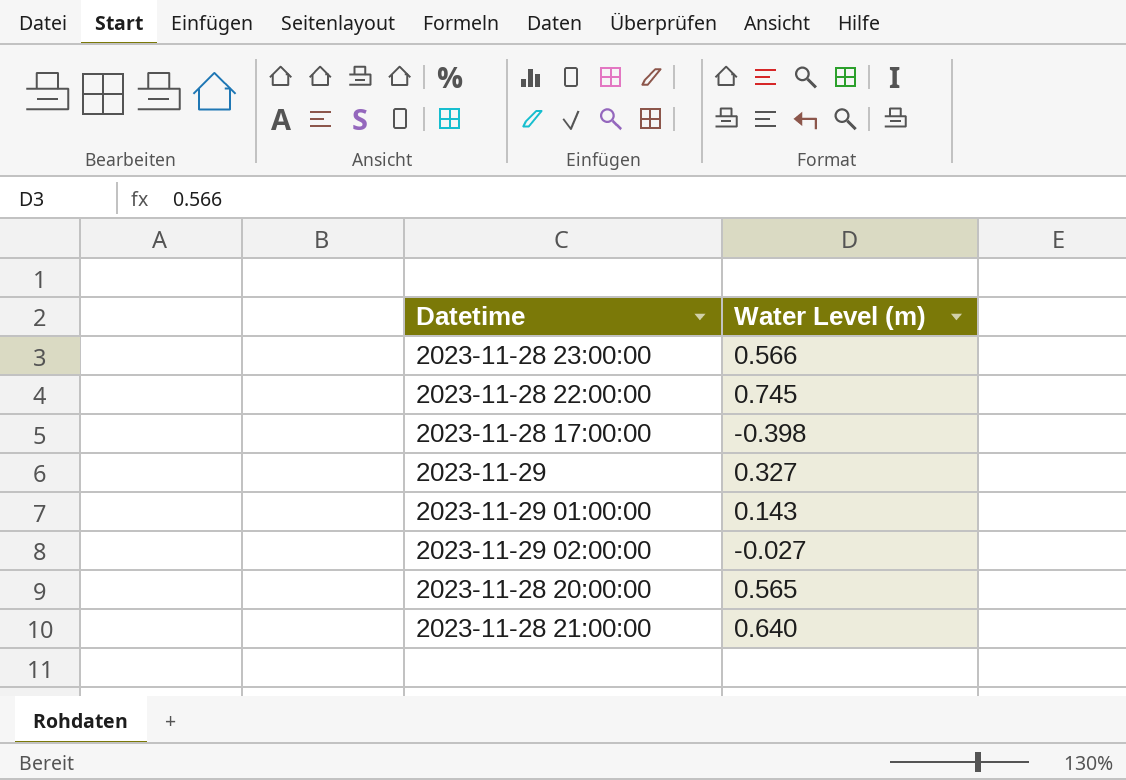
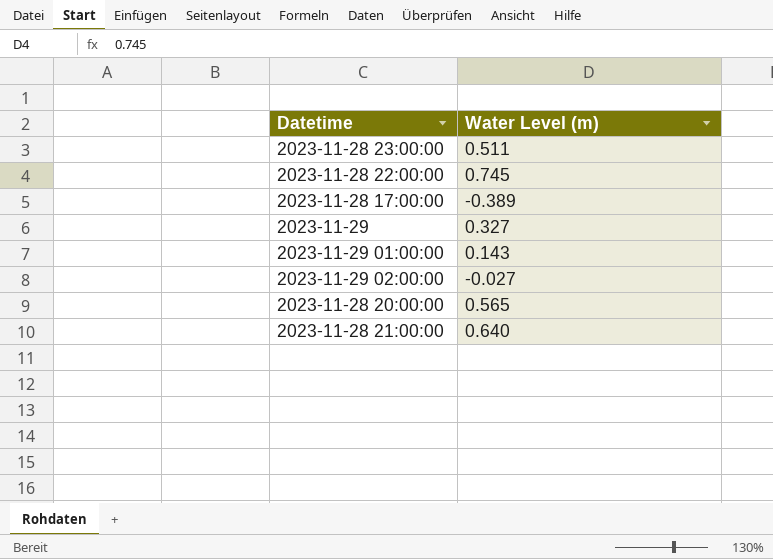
2023-11-28 23:00:00 | Water Level (m): 0.566 -> 0.511
2023-11-28 17:00:00 | Water Level (m): -0.398 -> -0.389

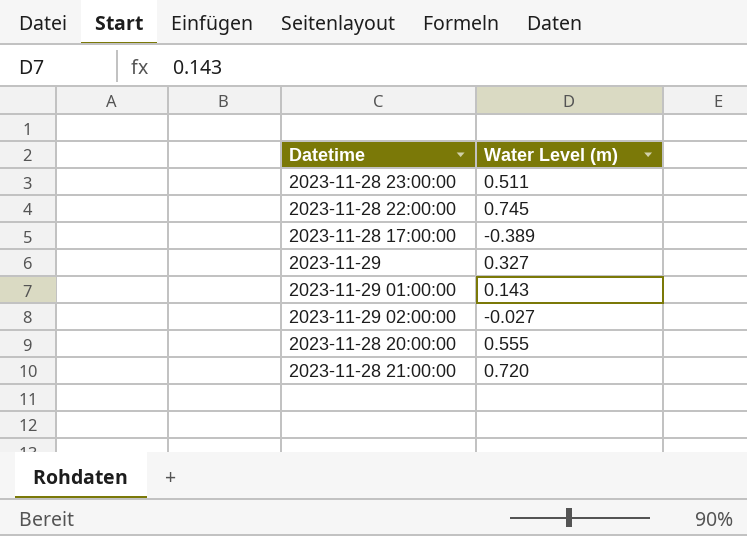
2023-11-28 20:00:00 | Water Level (m): 0.565 -> 0.555
2023-11-28 21:00:00 | Water Level (m): 0.640 -> 0.720

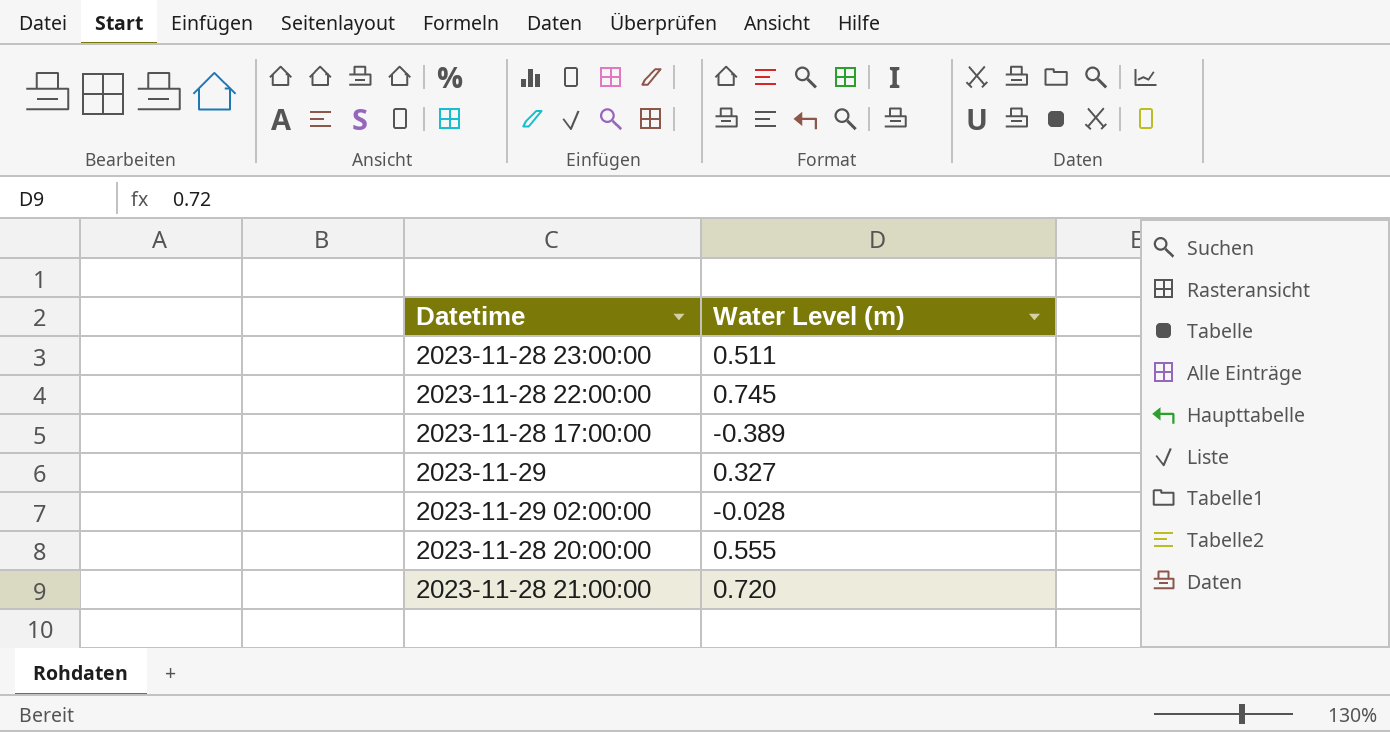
row 2023-11-29 01:00:00: 0.143 -> none
2023-11-29 02:00:00 | Water Level (m): -0.027 -> -0.028

